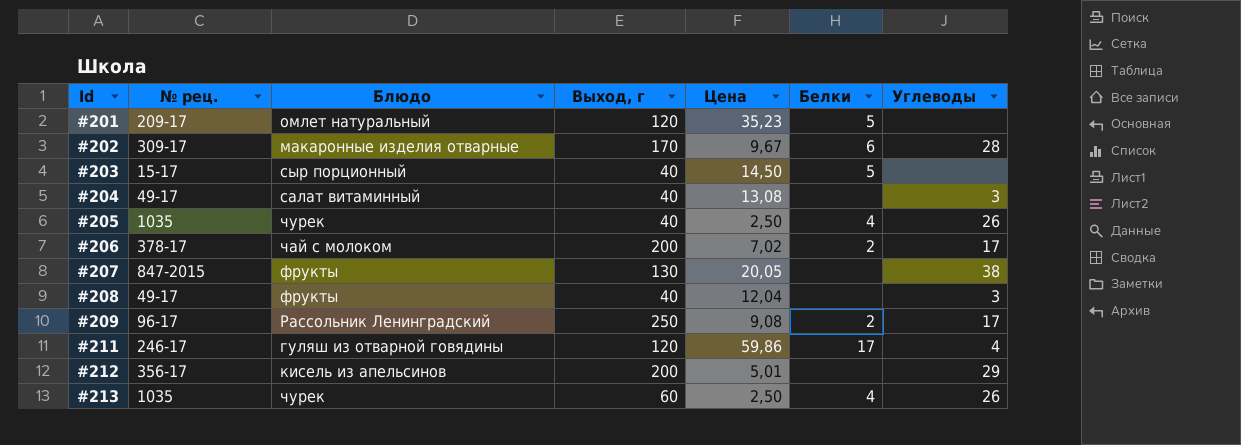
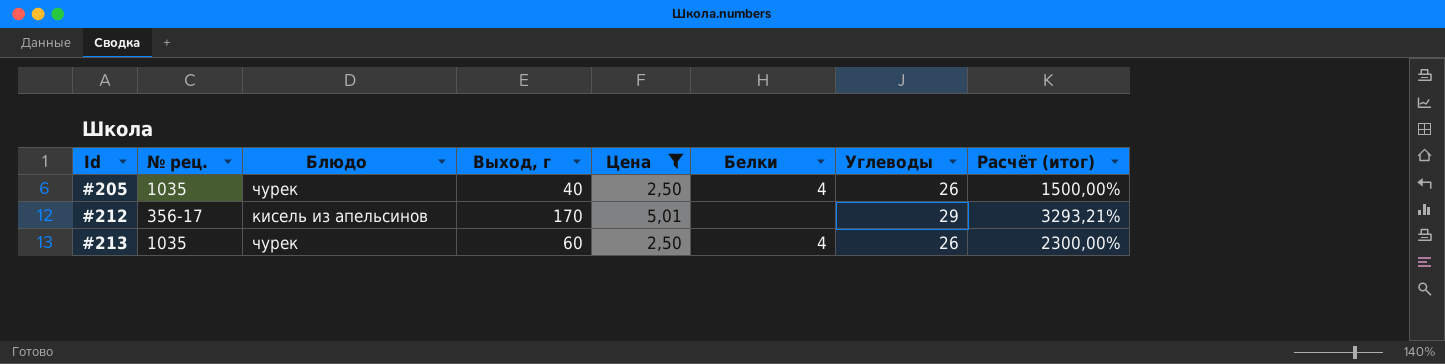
filter: none -> Цена <= 5,01
column Расчёт (итог) | formula: none -> ([Выход, г] - [Цена]) / [Цена]
#212 | Выход, г: 200 -> 170

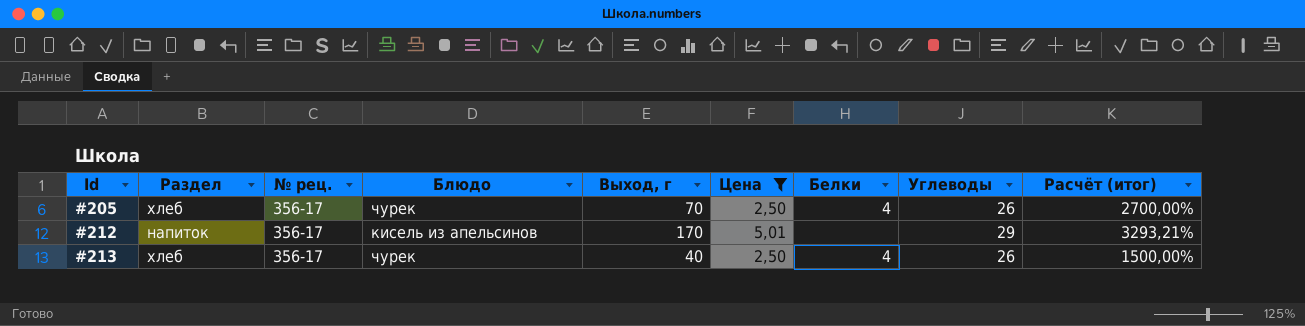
column Раздел | position: none -> 2
#205 | № рец.: 1035 -> 356-17
#205 | Выход, г: 40 -> 70
#205 | Расчёт (итог): 1500,00% -> 2700,00%
#213 | № рец.: 1035 -> 356-17
#213 | Выход, г: 60 -> 40
#213 | Расчёт (итог): 2300,00% -> 1500,00%

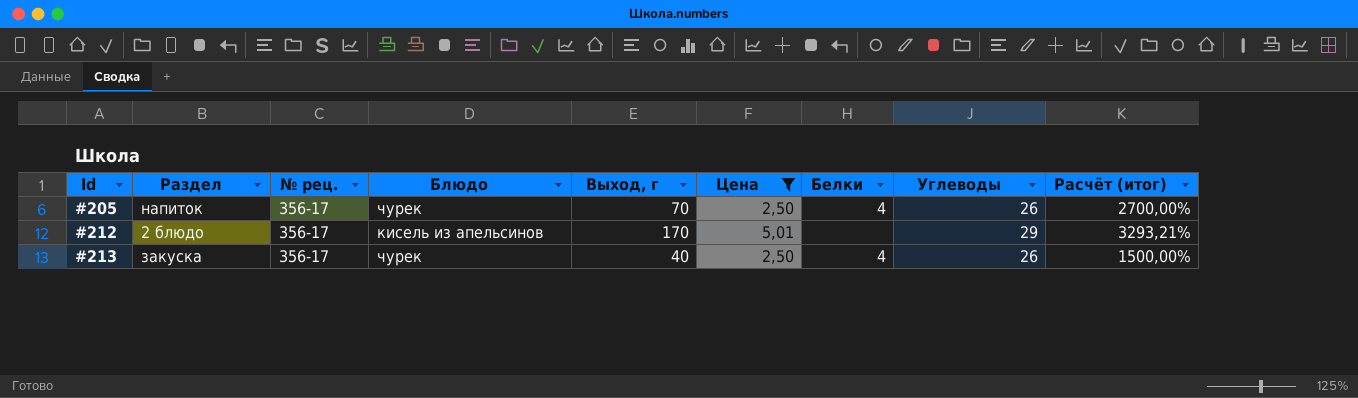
#205 | Раздел: хлеб -> напиток
#212 | Раздел: напиток -> 2 блюдо
#213 | Раздел: хлеб -> закуска

